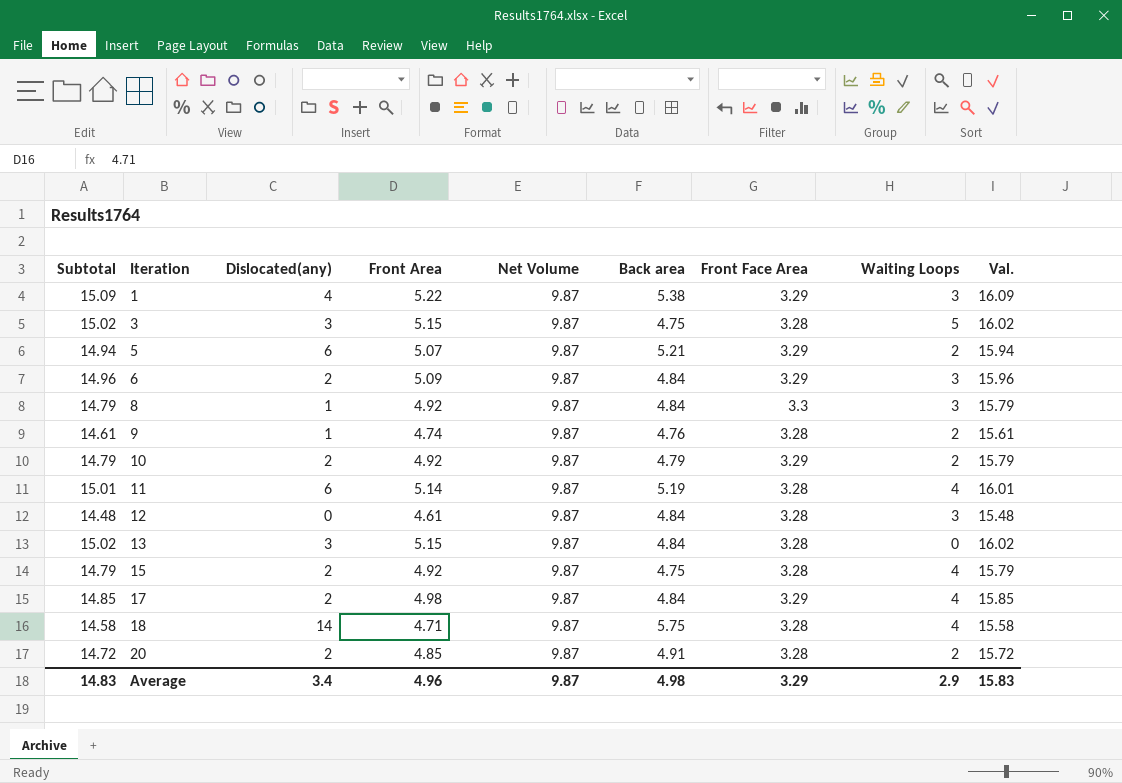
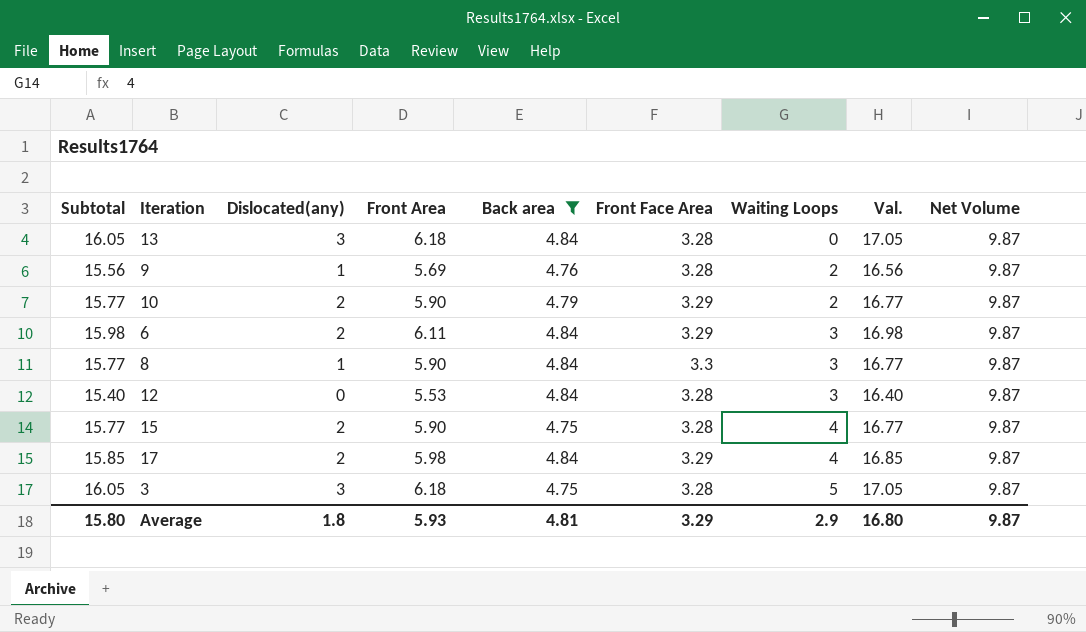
filter: none -> Back area <= 4.84
row order: Iteration ascending -> Waiting Loops ascending
column Net Volume | position: 5 -> 9
13 | Subtotal: 15.02 -> 16.05
13 | Front Area: 5.15 -> 6.18
13 | Val.: 16.02 -> 17.05
9 | Subtotal: 14.61 -> 15.56
9 | Front Area: 4.74 -> 5.69
9 | Val.: 15.61 -> 16.56
10 | Subtotal: 14.79 -> 15.77
10 | Front Area: 4.92 -> 5.90
10 | Val.: 15.79 -> 16.77
6 | Subtotal: 14.96 -> 15.98
6 | Front Area: 5.09 -> 6.11
6 | Val.: 15.96 -> 16.98
8 | Subtotal: 14.79 -> 15.77
8 | Front Area: 4.92 -> 5.90
8 | Val.: 15.79 -> 16.77
12 | Subtotal: 14.48 -> 15.40
12 | Front Area: 4.61 -> 5.53
12 | Val.: 15.48 -> 16.40
15 | Subtotal: 14.79 -> 15.77
15 | Front Area: 4.92 -> 5.90
15 | Val.: 15.79 -> 16.77
17 | Subtotal: 14.85 -> 15.85
17 | Front Area: 4.98 -> 5.98
17 | Val.: 15.85 -> 16.85
3 | Subtotal: 15.02 -> 16.05
3 | Front Area: 5.15 -> 6.18
3 | Val.: 16.02 -> 17.05
Average | Subtotal: 14.83 -> 15.80
Average | Dislocated(any): 3.4 -> 1.8
Average | Front Area: 4.96 -> 5.93
Average | Back area: 4.98 -> 4.81
Average | Val.: 15.83 -> 16.80

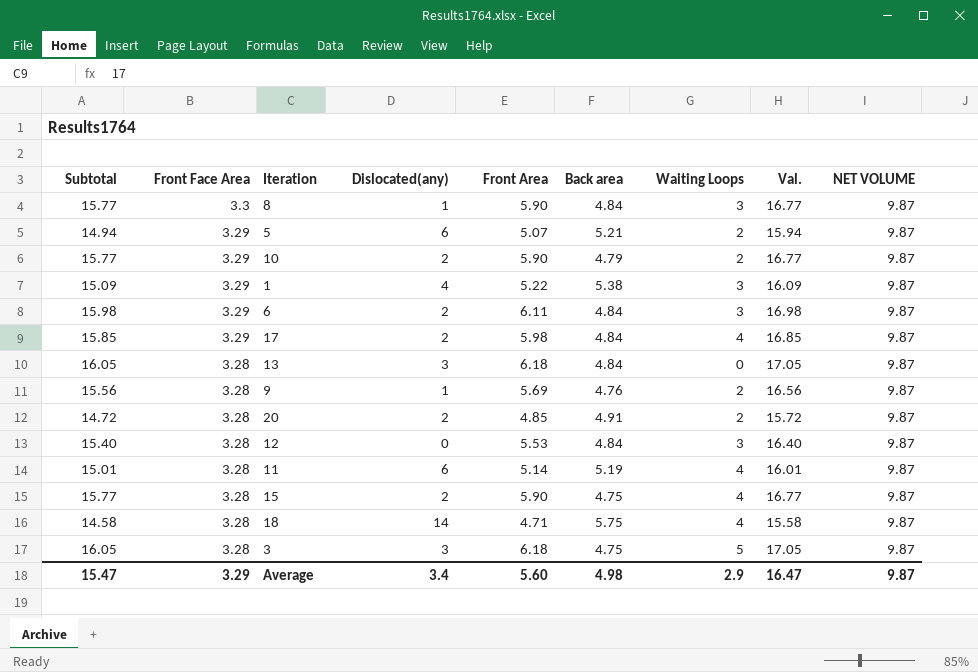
filter: Back area <= 4.84 -> none
row order: Waiting Loops ascending -> Front Face Area descending
column Front Face Area | position: 6 -> 2
column name: Net Volume -> NET VOLUME
Average | Subtotal: 15.80 -> 15.47
Average | Dislocated(any): 1.8 -> 3.4
Average | Front Area: 5.93 -> 5.60
Average | Back area: 4.81 -> 4.98
Average | Val.: 16.80 -> 16.47

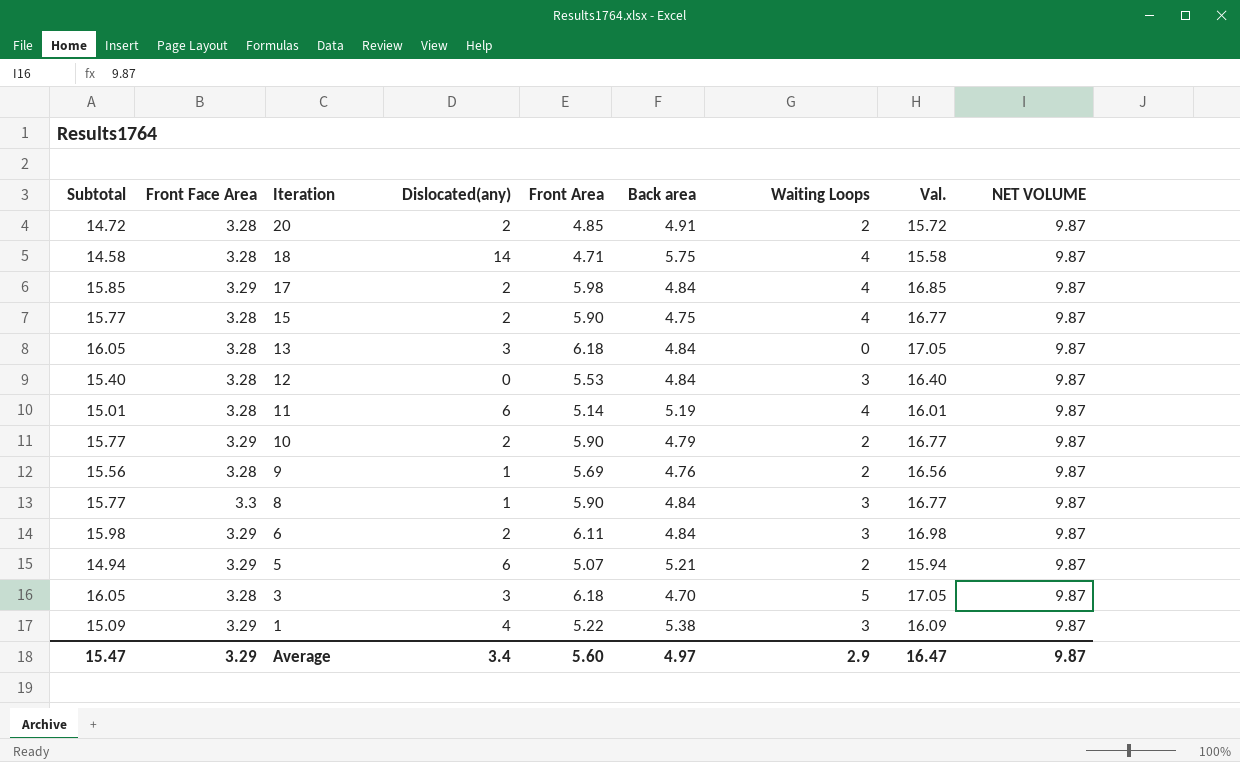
row order: Front Face Area descending -> Iteration descending
3 | Back area: 4.75 -> 4.70
Average | Back area: 4.98 -> 4.97

